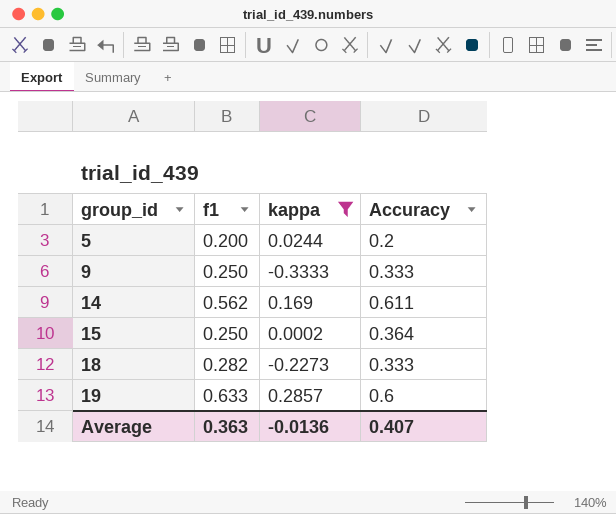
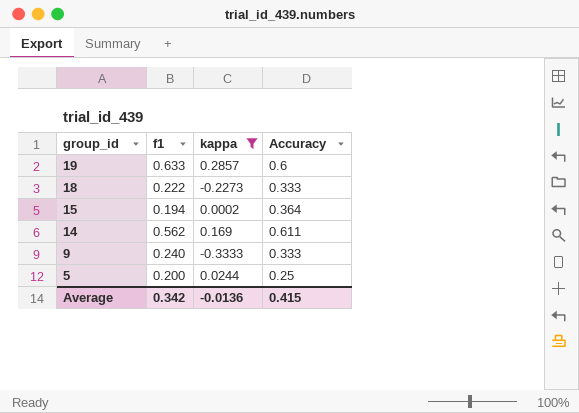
row order: group_id ascending -> group_id descending
18 | f1: 0.282 -> 0.222
15 | f1: 0.250 -> 0.194
9 | f1: 0.250 -> 0.240
5 | Accuracy: 0.2 -> 0.25
Average | f1: 0.363 -> 0.342
Average | Accuracy: 0.407 -> 0.415

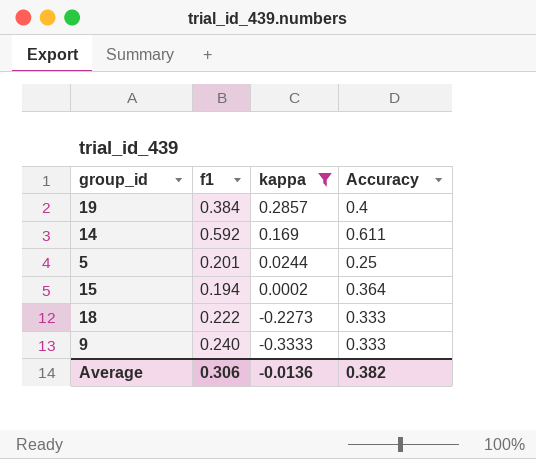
row order: group_id descending -> kappa descending
19 | f1: 0.633 -> 0.384
19 | Accuracy: 0.6 -> 0.4
14 | f1: 0.562 -> 0.592
5 | f1: 0.200 -> 0.201
Average | f1: 0.342 -> 0.306
Average | Accuracy: 0.415 -> 0.382

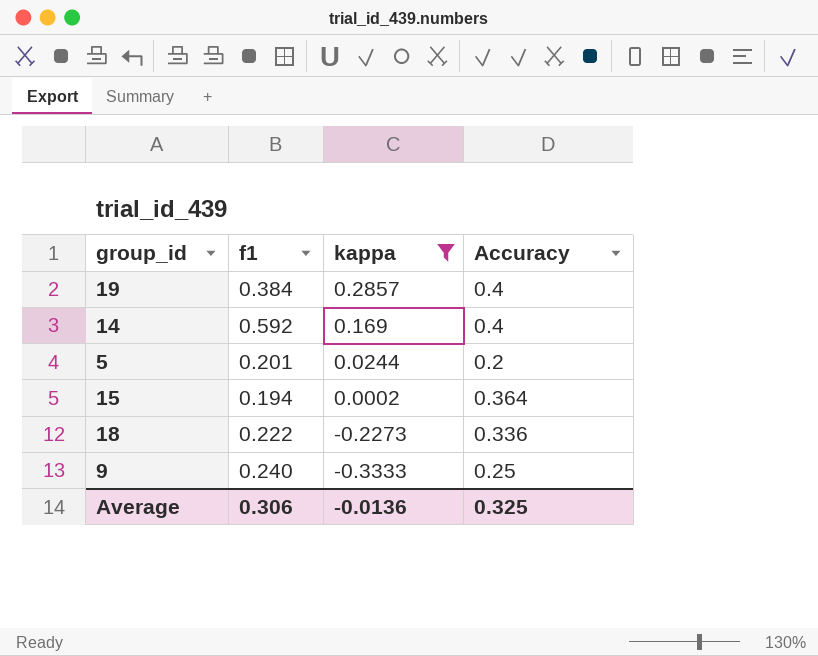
14 | Accuracy: 0.611 -> 0.4
5 | Accuracy: 0.25 -> 0.2
18 | Accuracy: 0.333 -> 0.336
9 | Accuracy: 0.333 -> 0.25
Average | Accuracy: 0.382 -> 0.325

